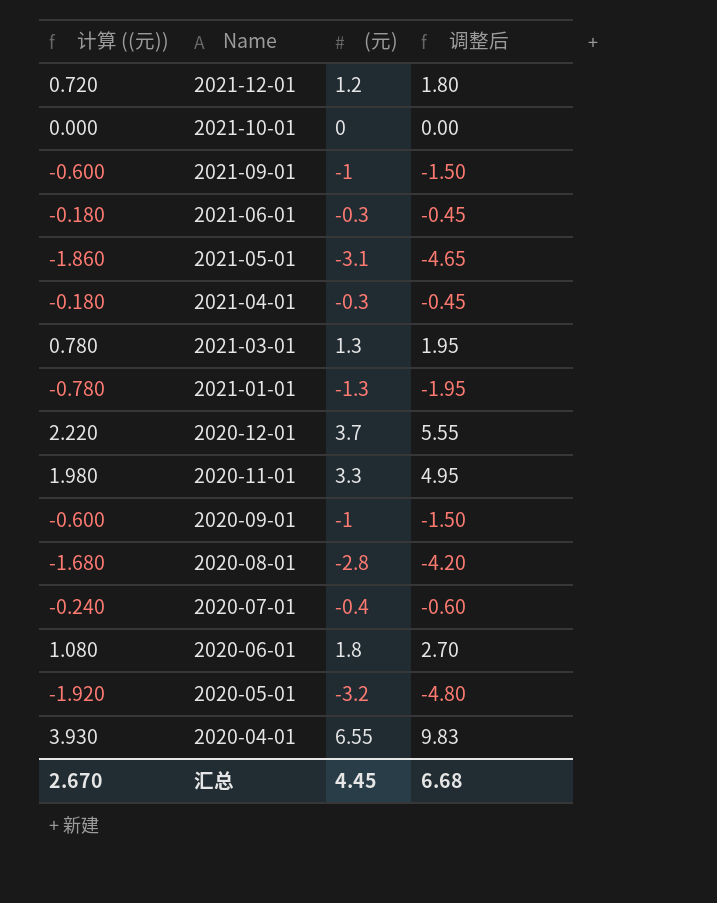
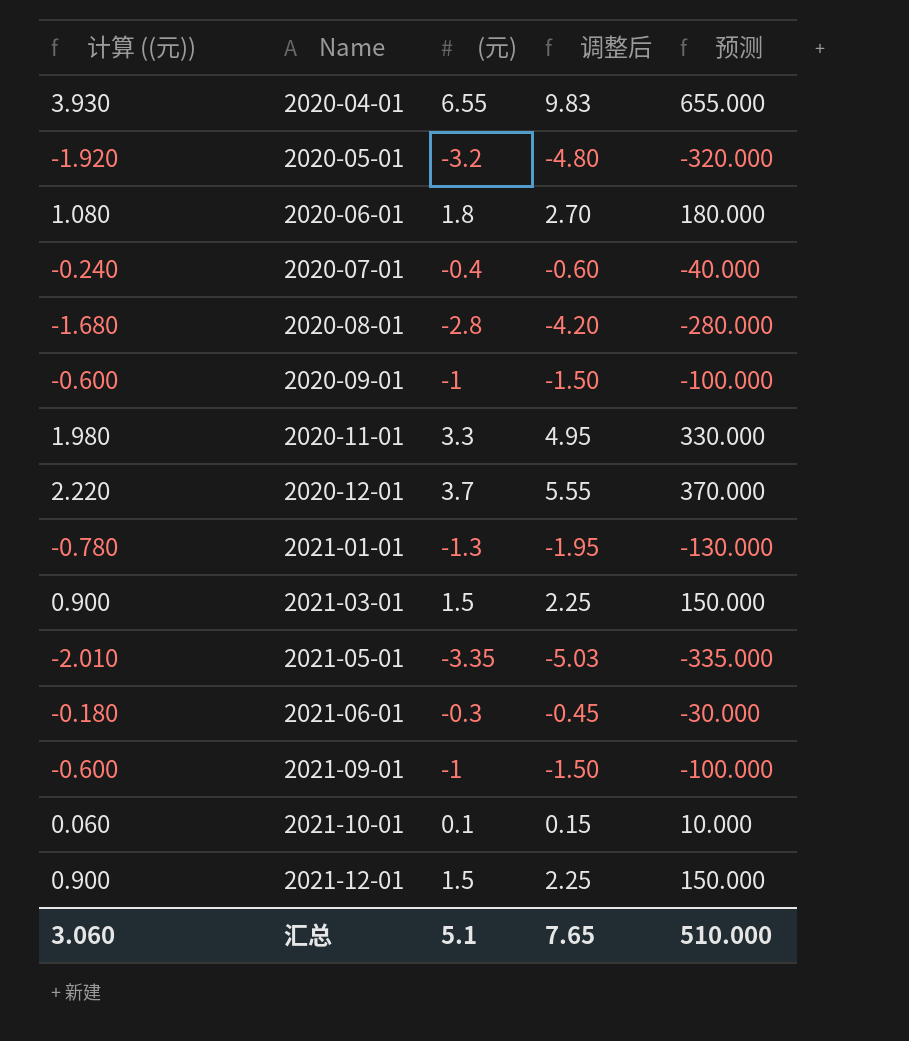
row order: Name descending -> Name ascending
column 预测 | formula: none -> [(元)] * 100
row 2021-04-01: -0.180 | -0.3 | -0.45 -> none
2021-03-01 | 计算 ((元)): 0.780 -> 0.900
2021-03-01 | (元): 1.3 -> 1.5
2021-03-01 | 调整后: 1.95 -> 2.25
2021-05-01 | 计算 ((元)): -1.860 -> -2.010
2021-05-01 | (元): -3.1 -> -3.35
2021-05-01 | 调整后: -4.65 -> -5.03
2021-10-01 | 计算 ((元)): 0.000 -> 0.060
2021-10-01 | (元): 0 -> 0.1
2021-10-01 | 调整后: 0.00 -> 0.15
2021-12-01 | 计算 ((元)): 0.720 -> 0.900
2021-12-01 | (元): 1.2 -> 1.5
2021-12-01 | 调整后: 1.80 -> 2.25
汇总 | 计算 ((元)): 2.670 -> 3.060
汇总 | (元): 4.45 -> 5.1
汇总 | 调整后: 6.68 -> 7.65

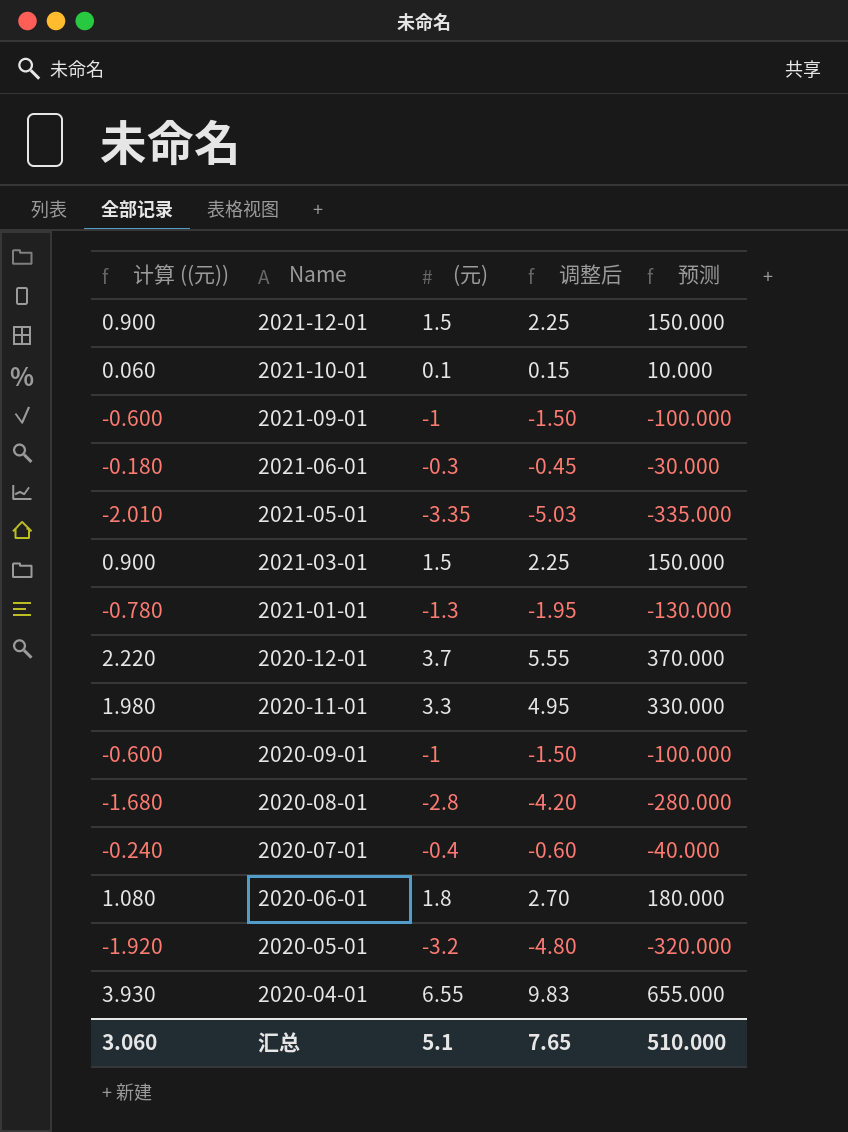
row order: Name ascending -> Name descending

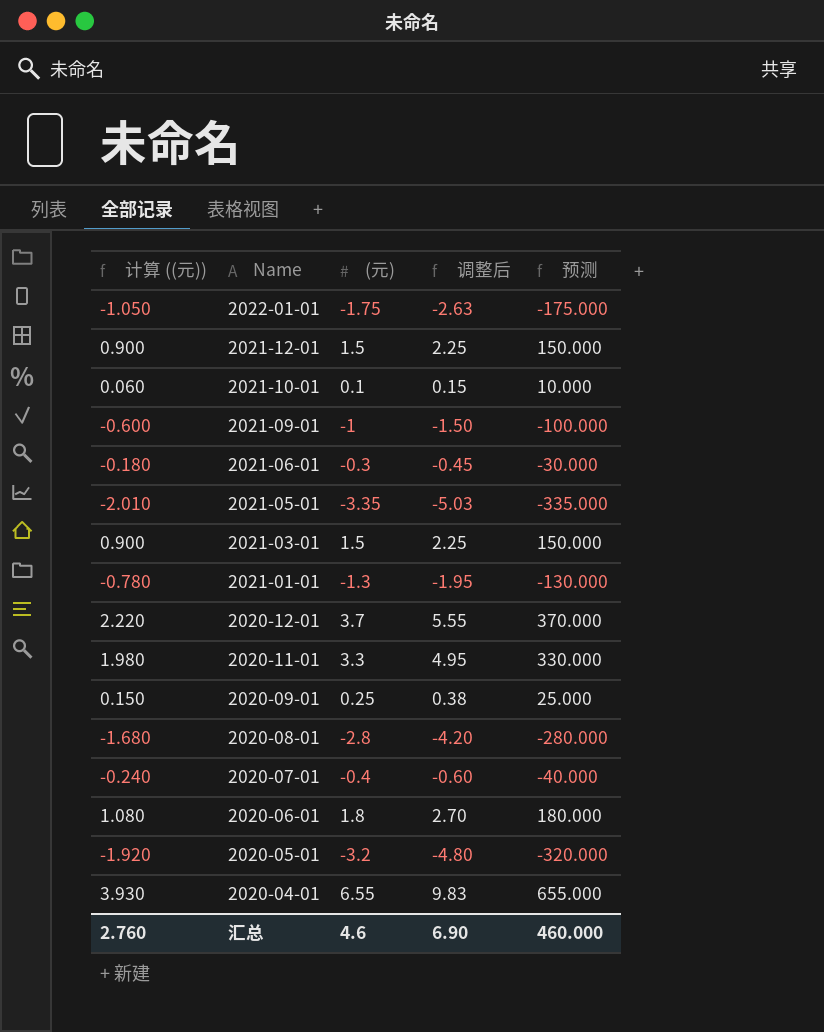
row 2022-01-01: none -> -1.050 | -1.75 | -2.63 | -175.000
2020-09-01 | 计算 ((元)): -0.600 -> 0.150
2020-09-01 | (元): -1 -> 0.25
2020-09-01 | 调整后: -1.50 -> 0.38
2020-09-01 | 预测: -100.000 -> 25.000
汇总 | 计算 ((元)): 3.060 -> 2.760
汇总 | (元): 5.1 -> 4.6
汇总 | 调整后: 7.65 -> 6.90
汇总 | 预测: 510.000 -> 460.000

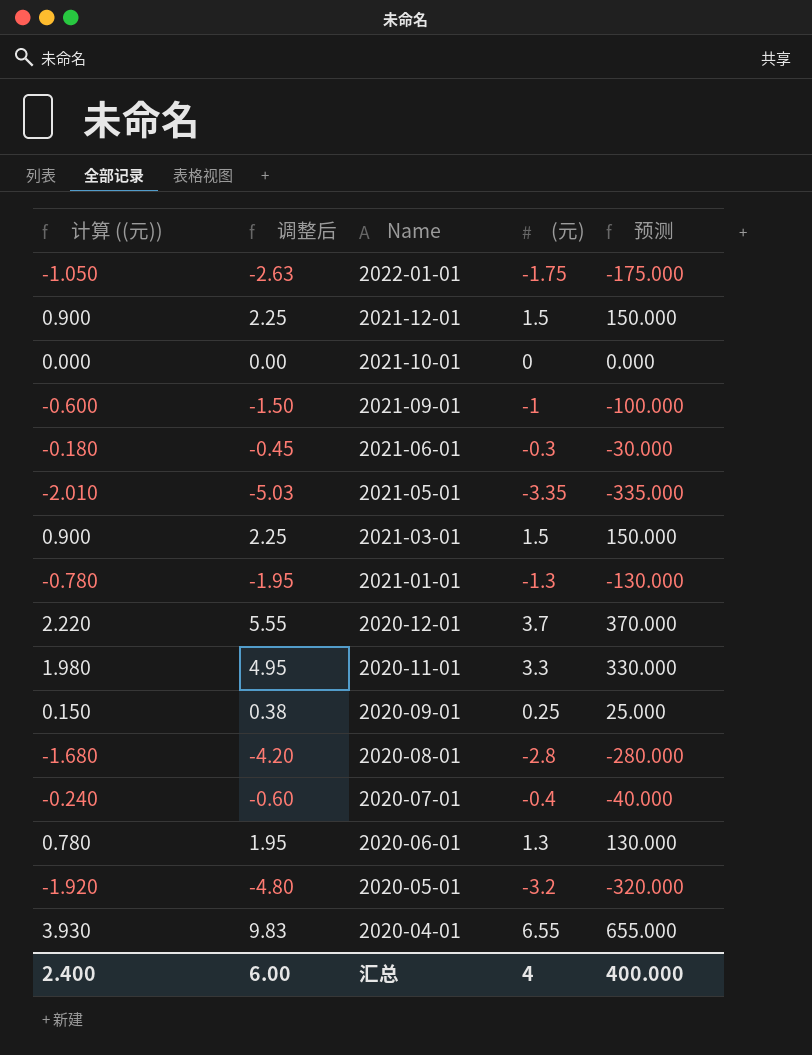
column 调整后 | position: 4 -> 2
2021-10-01 | 计算 ((元)): 0.060 -> 0.000
2021-10-01 | 调整后: 0.15 -> 0.00
2021-10-01 | (元): 0.1 -> 0
2021-10-01 | 预测: 10.000 -> 0.000
2020-06-01 | 计算 ((元)): 1.080 -> 0.780
2020-06-01 | 调整后: 2.70 -> 1.95
2020-06-01 | (元): 1.8 -> 1.3
2020-06-01 | 预测: 180.000 -> 130.000
汇总 | 计算 ((元)): 2.760 -> 2.400
汇总 | 调整后: 6.90 -> 6.00
汇总 | (元): 4.6 -> 4
汇总 | 预测: 460.000 -> 400.000

